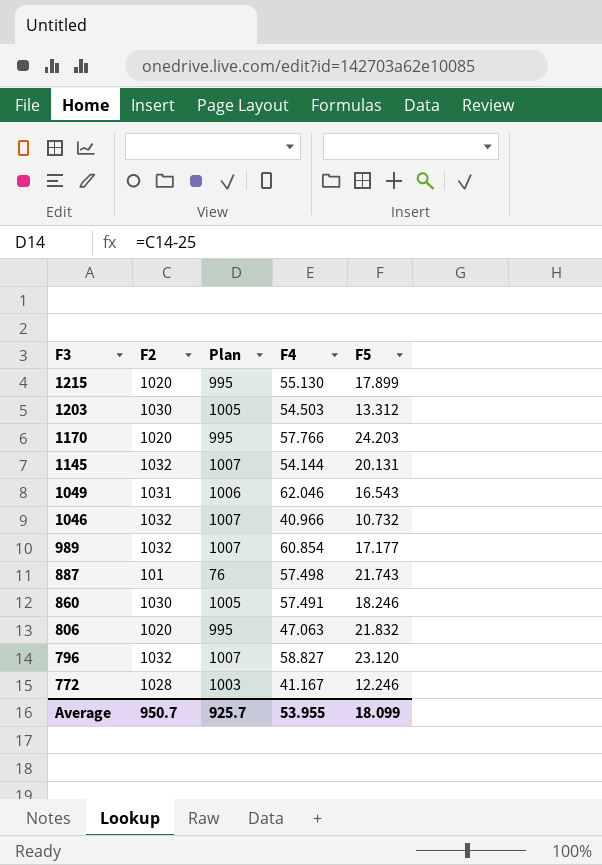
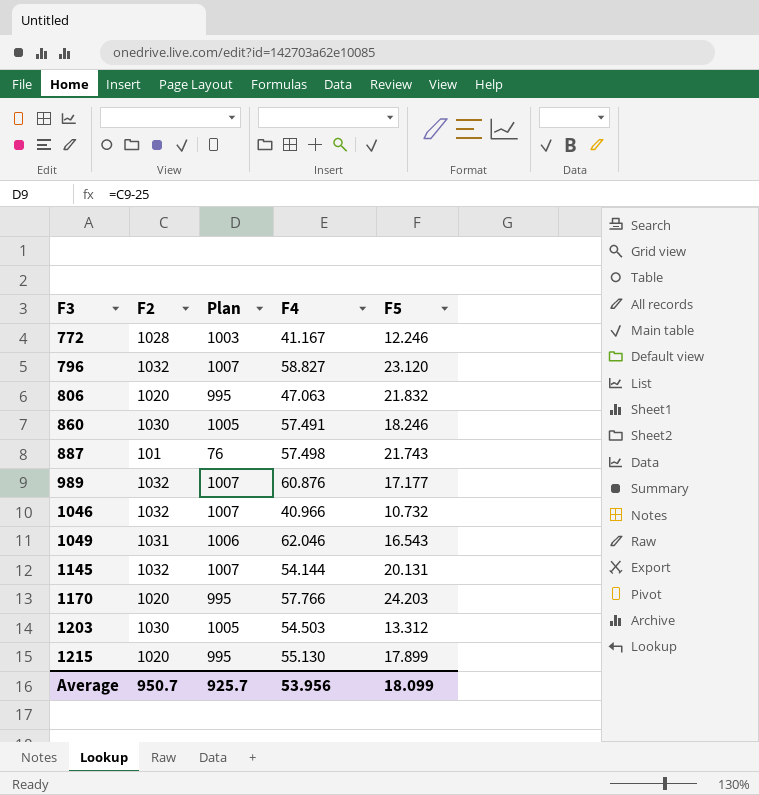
row order: F3 descending -> F3 ascending
989 | F4: 60.854 -> 60.876
Average | F4: 53.955 -> 53.956

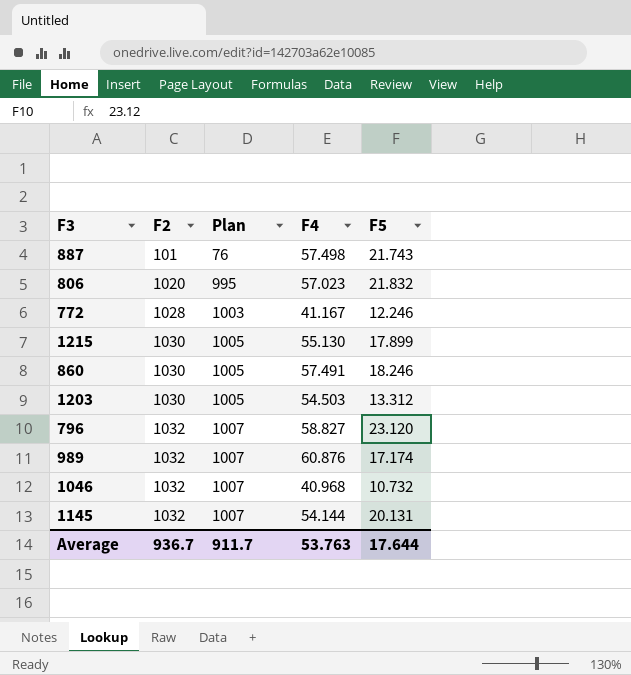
row order: F3 ascending -> F2 ascending
row 1049: 1031 | 1006 | 62.046 | 16.543 -> none
row 1170: 1020 | 995 | 57.766 | 24.203 -> none
806 | F4: 47.063 -> 57.023
1215 | F2: 1020 -> 1030
1215 | Plan: 995 -> 1005
989 | F5: 17.177 -> 17.174
1046 | F4: 40.966 -> 40.968
Average | F2: 950.7 -> 936.7
Average | Plan: 925.7 -> 911.7
Average | F4: 53.956 -> 53.763
Average | F5: 18.099 -> 17.644

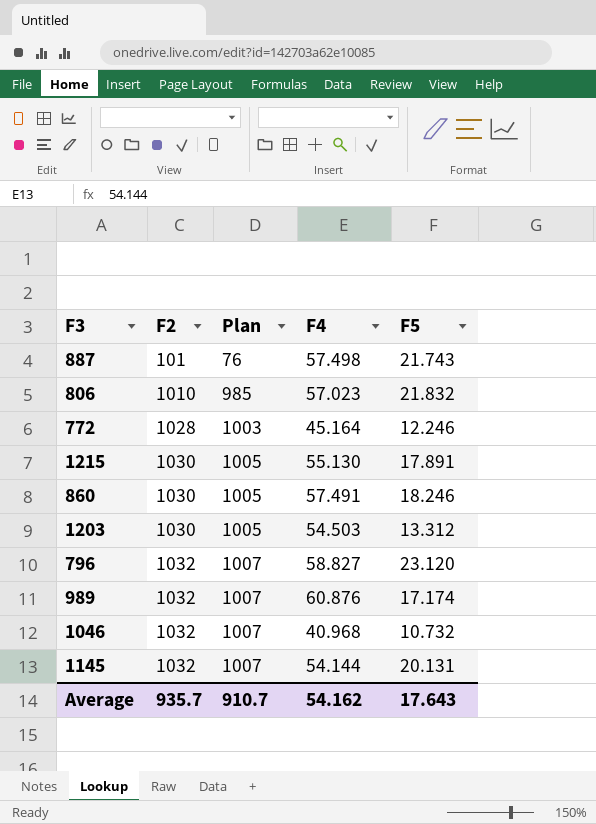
806 | F2: 1020 -> 1010
806 | Plan: 995 -> 985
772 | F4: 41.167 -> 45.164
1215 | F5: 17.899 -> 17.891
Average | F2: 936.7 -> 935.7
Average | Plan: 911.7 -> 910.7
Average | F4: 53.763 -> 54.162
Average | F5: 17.644 -> 17.643

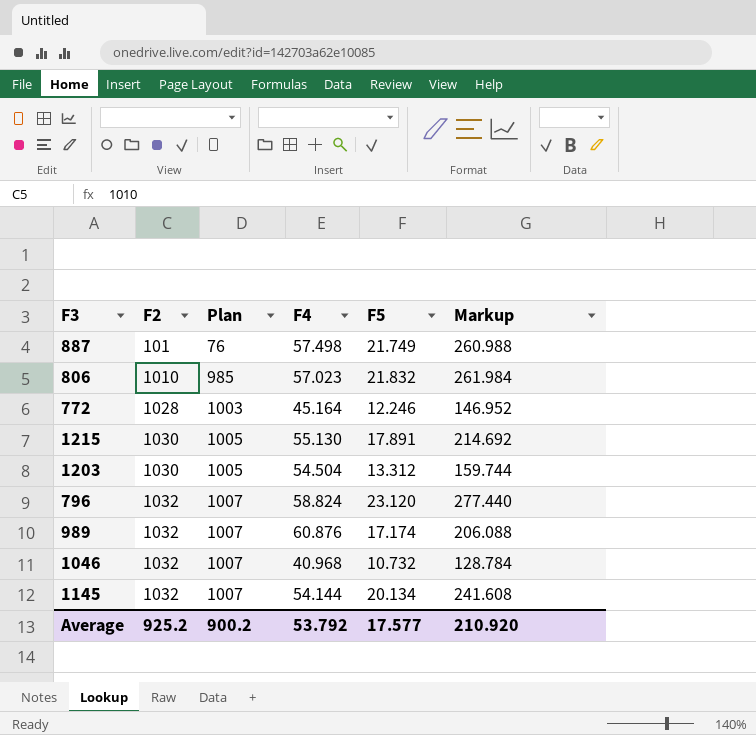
column Markup | formula: none -> [F5] * 12
row 860: 1030 | 1005 | 57.491 | 18.246 -> none
887 | F5: 21.743 -> 21.749
1203 | F4: 54.503 -> 54.504
796 | F4: 58.827 -> 58.824
1145 | F5: 20.131 -> 20.134
Average | F2: 935.7 -> 925.2
Average | Plan: 910.7 -> 900.2
Average | F4: 54.162 -> 53.792
Average | F5: 17.643 -> 17.577

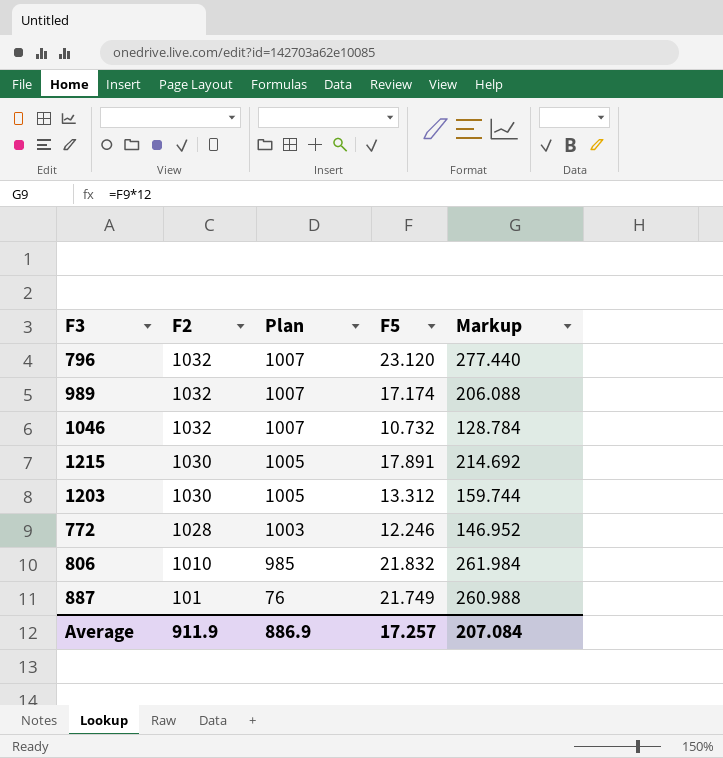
row order: F2 ascending -> F2 descending
column F4 | position: 4 -> none
row 1145: 1032 | 1007 | 54.144 | 20.134 | 241.608 -> none
Average | F2: 925.2 -> 911.9
Average | Plan: 900.2 -> 886.9
Average | F5: 17.577 -> 17.257
Average | Markup: 210.920 -> 207.084

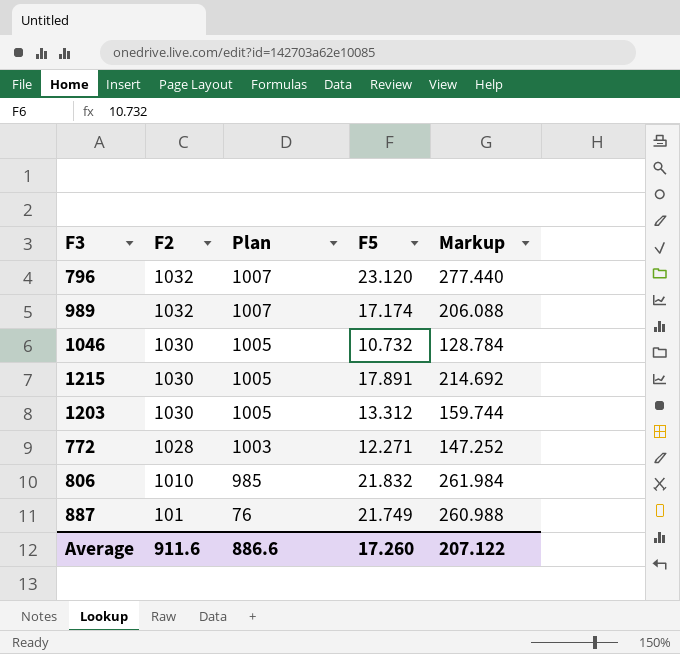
1046 | F2: 1032 -> 1030
1046 | Plan: 1007 -> 1005
772 | F5: 12.246 -> 12.271
772 | Markup: 146.952 -> 147.252
Average | F2: 911.9 -> 911.6
Average | Plan: 886.9 -> 886.6
Average | F5: 17.257 -> 17.260
Average | Markup: 207.084 -> 207.122

